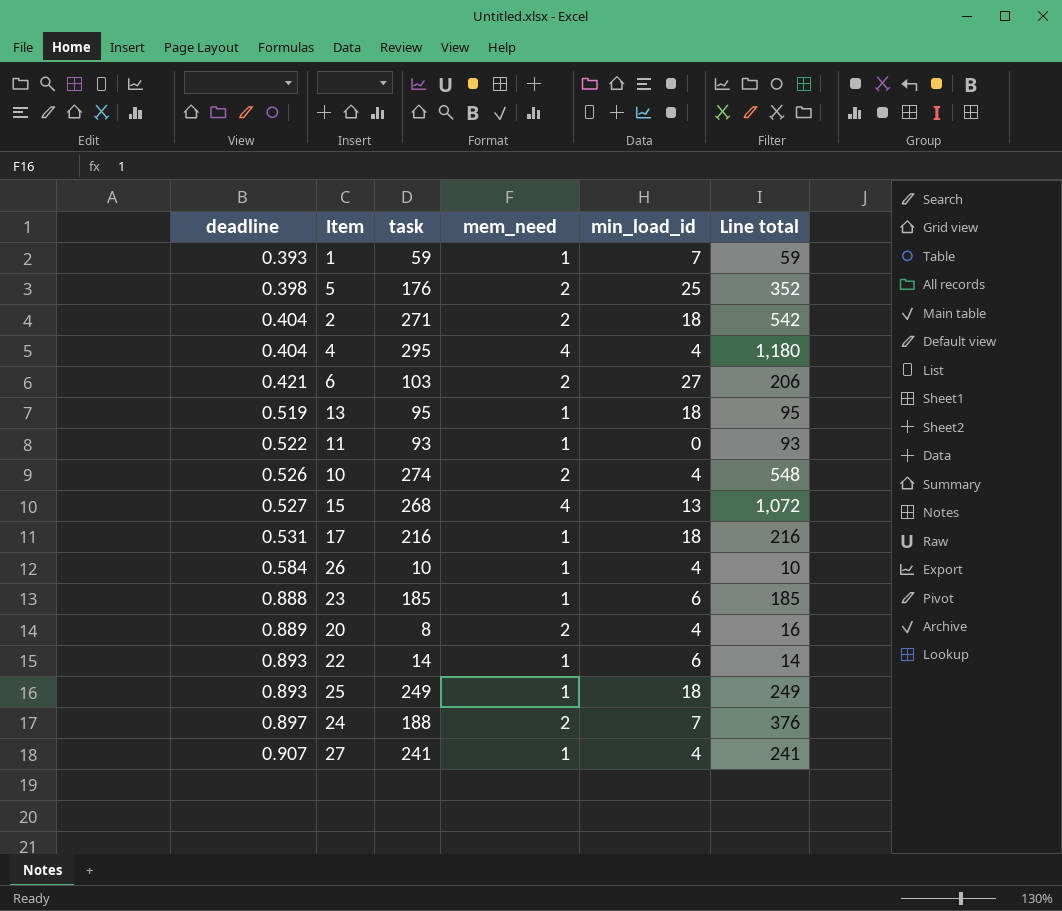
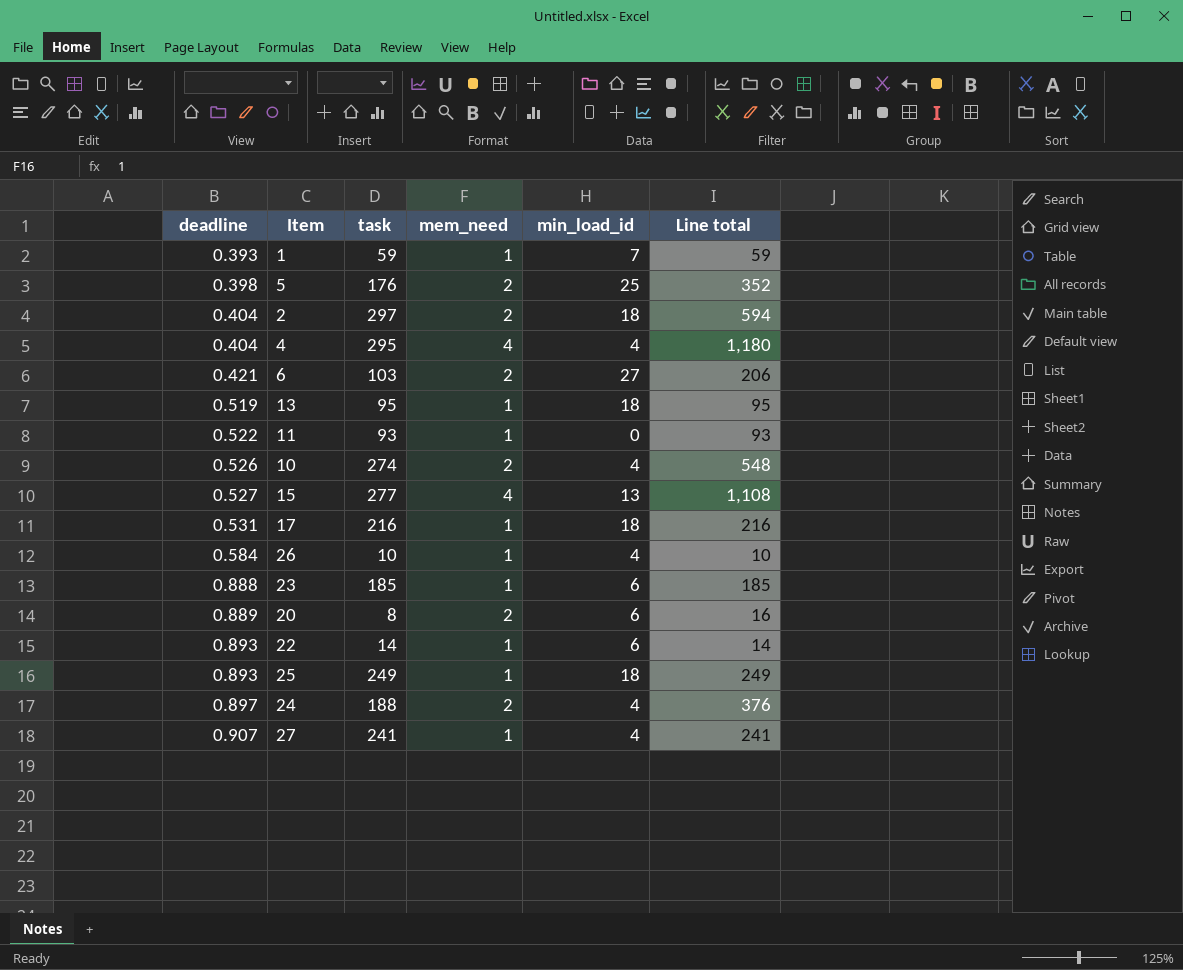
2 | task: 271 -> 297
2 | Line total: 542 -> 594
15 | task: 268 -> 277
15 | Line total: 1,072 -> 1,108
20 | min_load_id: 4 -> 6
24 | min_load_id: 7 -> 4

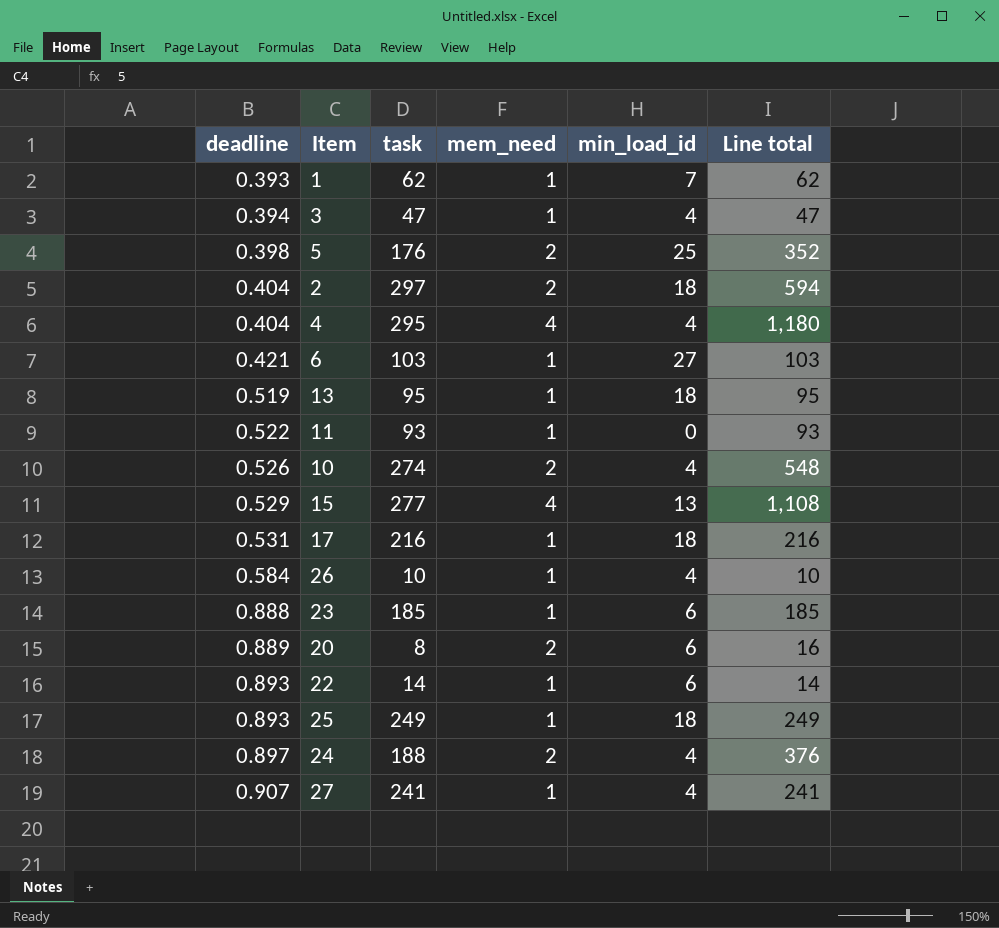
1 | task: 59 -> 62
1 | Line total: 59 -> 62
row 3: none -> 0.394 | 47 | 1 | 4 | 47
6 | mem_need: 2 -> 1
6 | Line total: 206 -> 103
15 | deadline: 0.527 -> 0.529

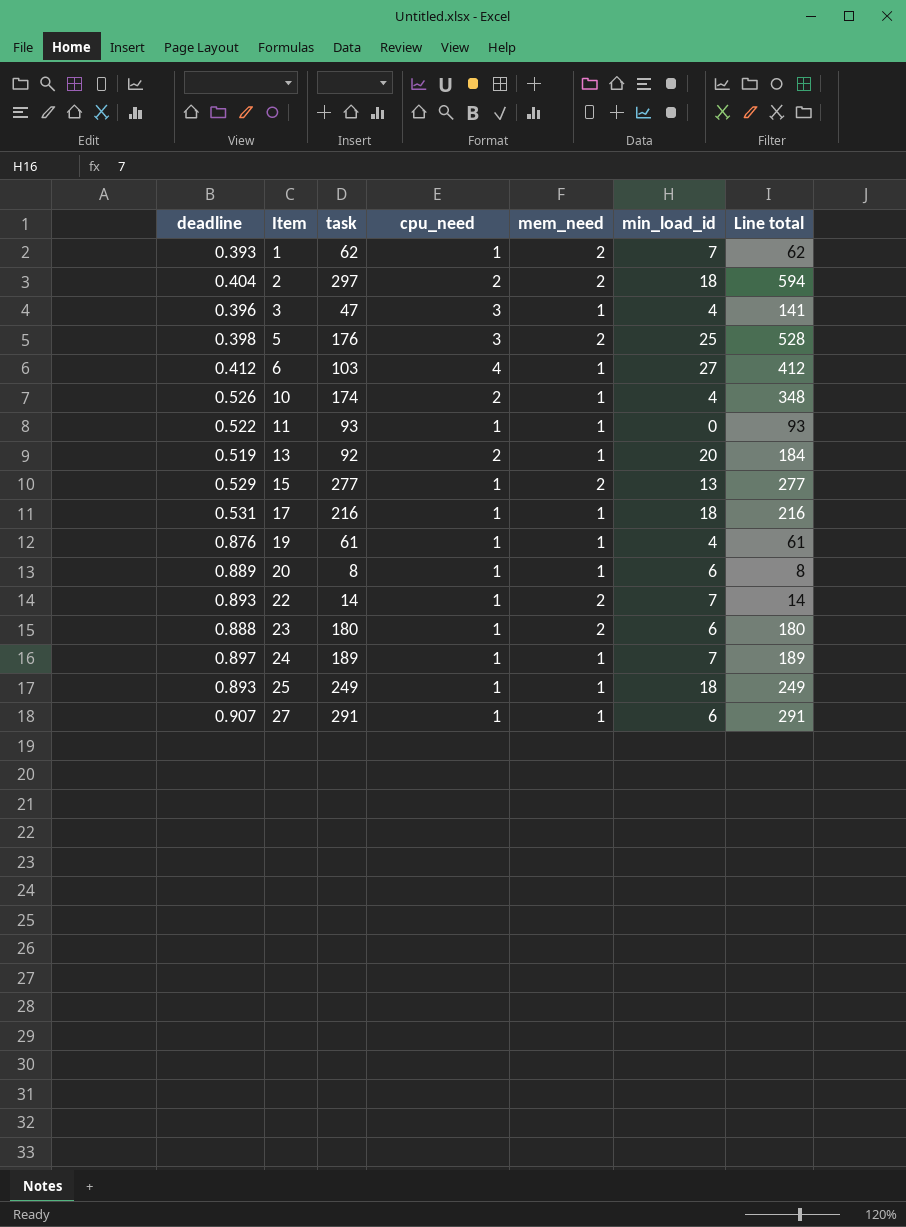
row order: deadline ascending -> Item ascending
column cpu_need | position: none -> 4
column Line total | formula: [task] * [mem_need] -> [task] * [cpu_need]
row 4: 0.404 | 295 | 4 | 4 | 1,180 -> none
row 26: 0.584 | 10 | 1 | 4 | 10 -> none
1 | mem_need: 1 -> 2
3 | deadline: 0.394 -> 0.396
6 | deadline: 0.421 -> 0.412
10 | task: 274 -> 174
10 | mem_need: 2 -> 1
13 | task: 95 -> 92
13 | min_load_id: 18 -> 20
15 | mem_need: 4 -> 2
row 19: none -> 0.876 | 61 | 1 | 1 | 4 | 61
20 | mem_need: 2 -> 1
22 | mem_need: 1 -> 2
22 | min_load_id: 6 -> 7
23 | task: 185 -> 180
23 | mem_need: 1 -> 2
24 | task: 188 -> 189
24 | mem_need: 2 -> 1
24 | min_load_id: 4 -> 7
27 | task: 241 -> 291
27 | min_load_id: 4 -> 6

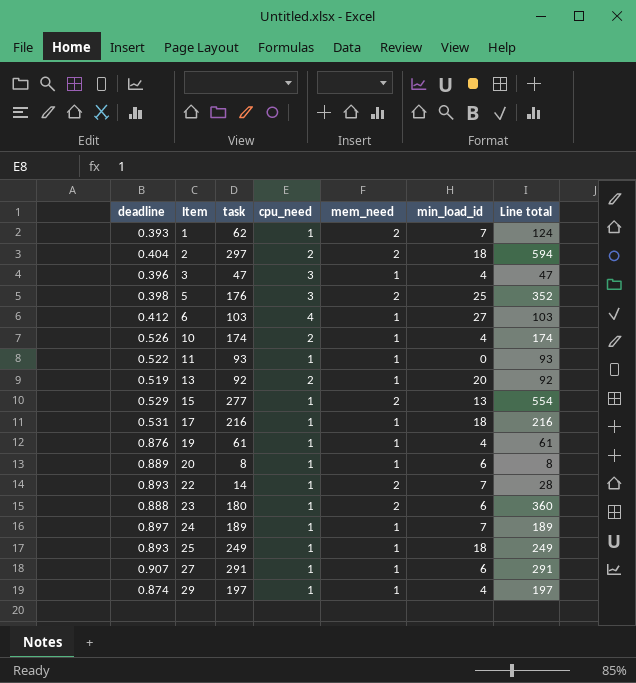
column Line total | formula: [task] * [cpu_need] -> [task] * [mem_need]
row 29: none -> 0.874 | 197 | 1 | 1 | 4 | 197

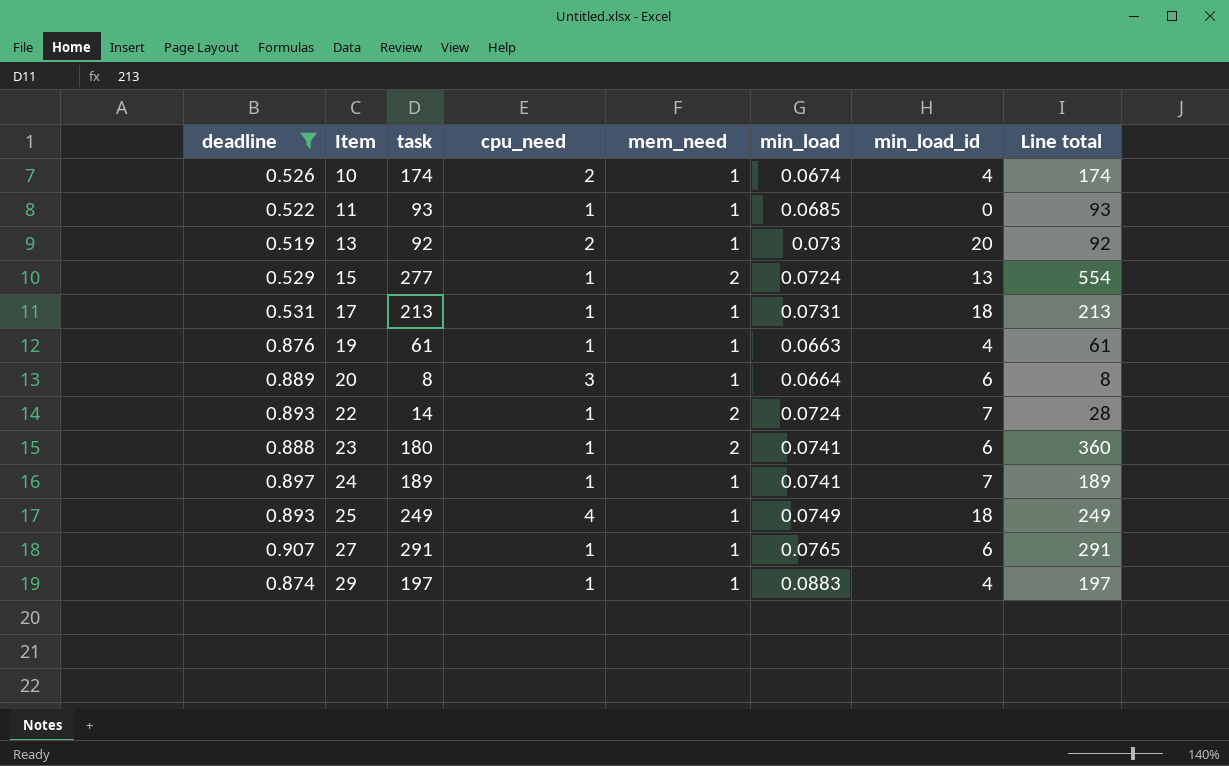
filter: none -> deadline >= 0.519
column min_load | position: none -> 6
17 | task: 216 -> 213
17 | Line total: 216 -> 213
20 | cpu_need: 1 -> 3
25 | cpu_need: 1 -> 4

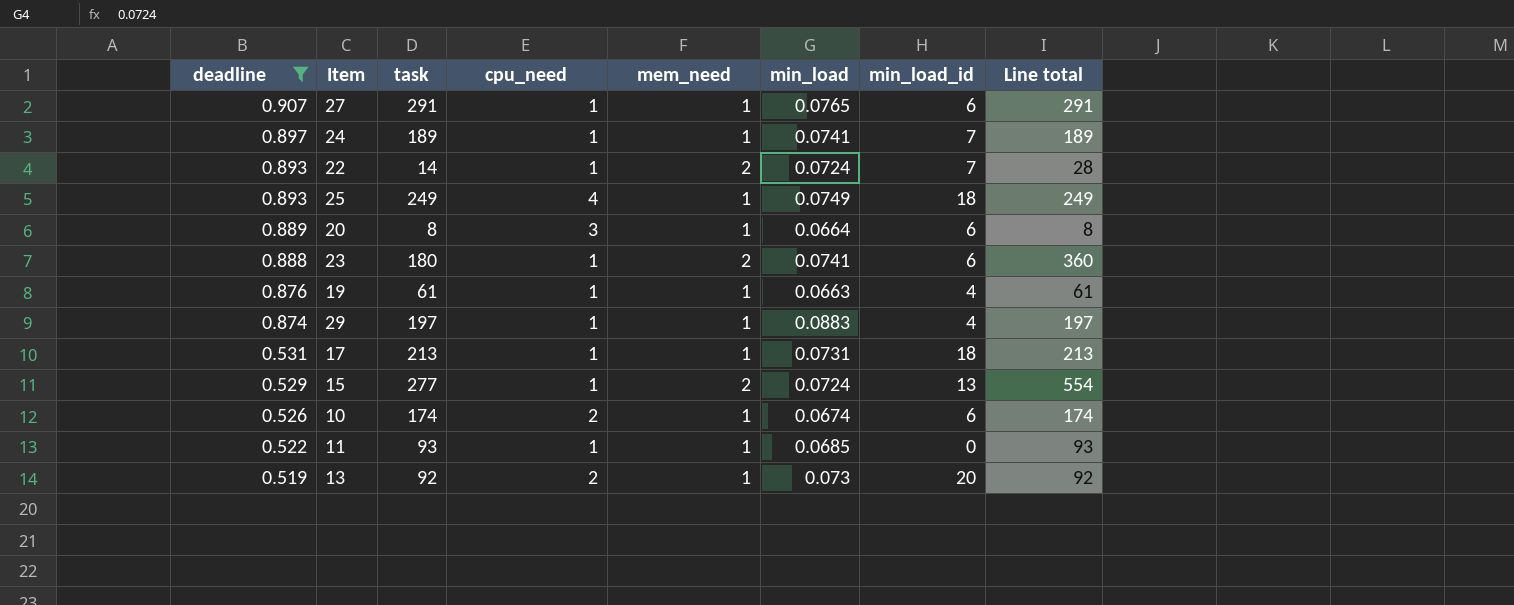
row order: Item ascending -> deadline descending
10 | min_load_id: 4 -> 6

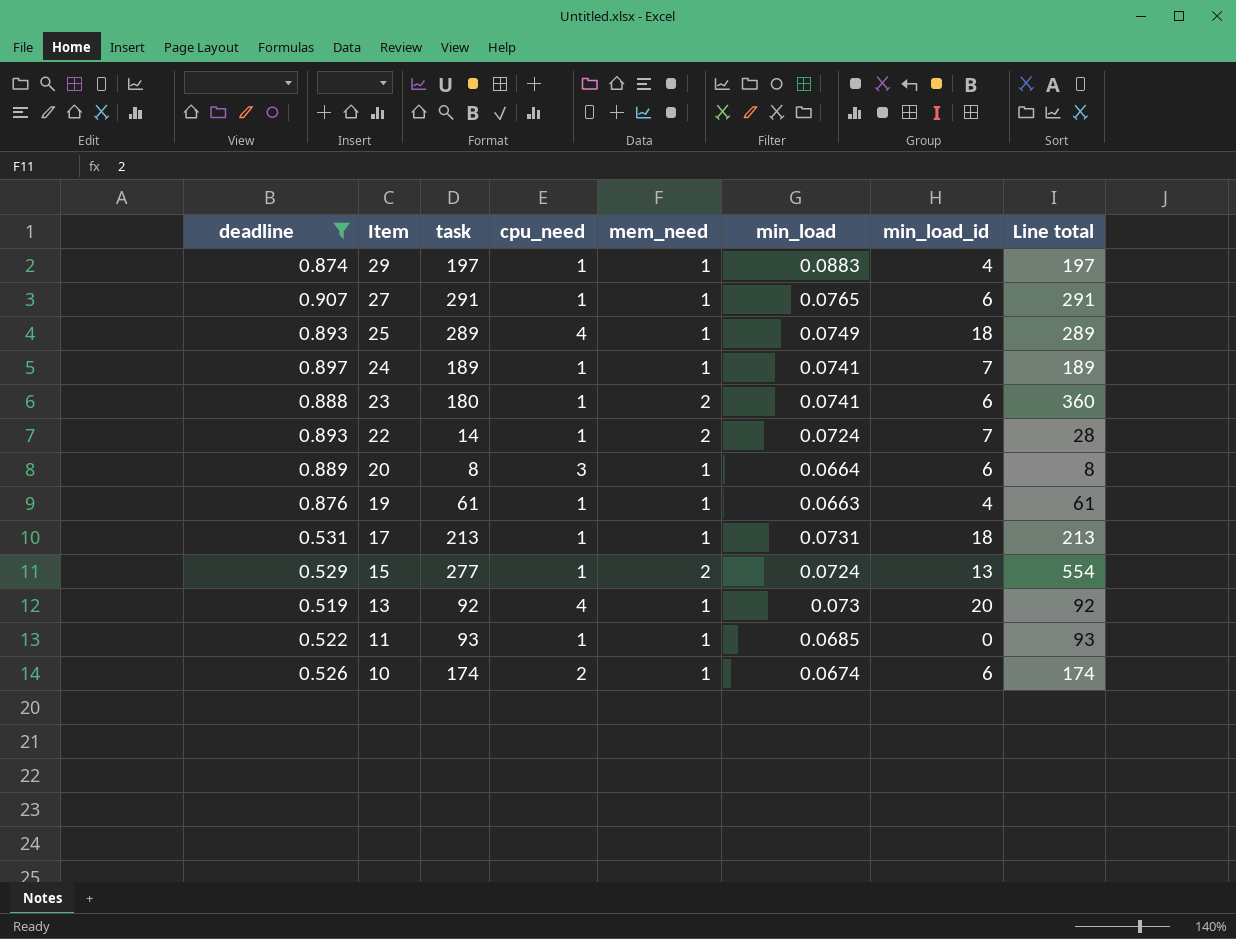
row order: deadline descending -> Item descending
25 | task: 249 -> 289
25 | Line total: 249 -> 289
13 | cpu_need: 2 -> 4

